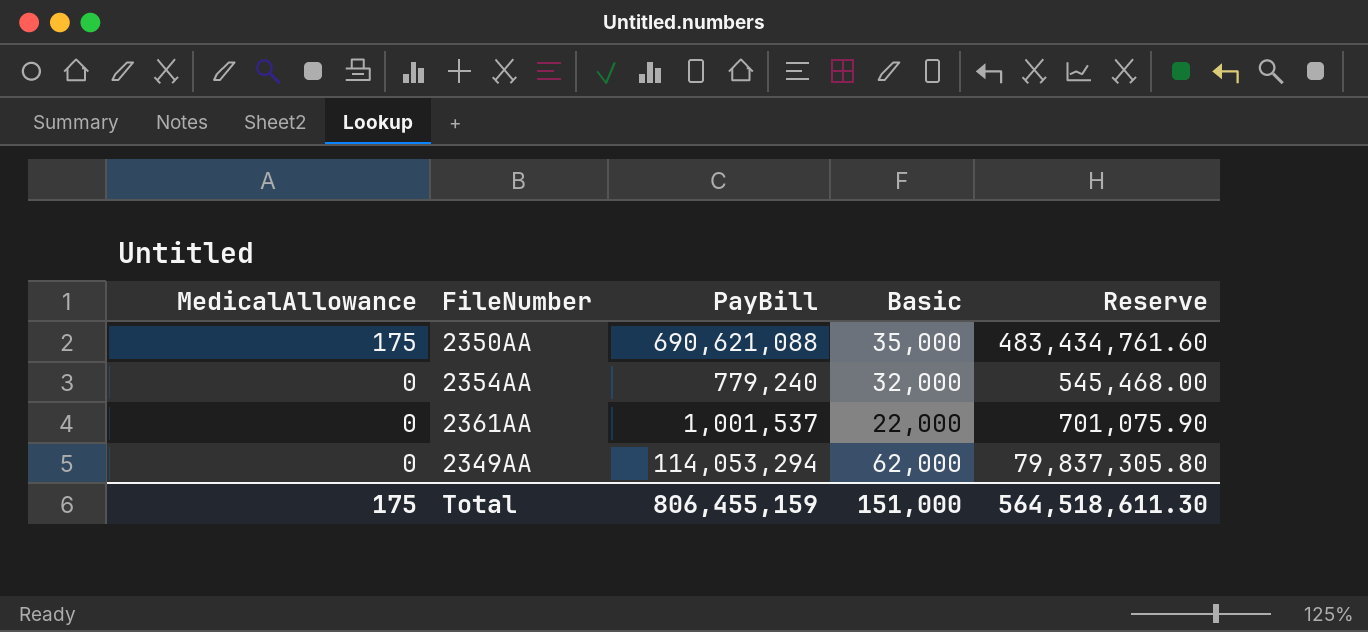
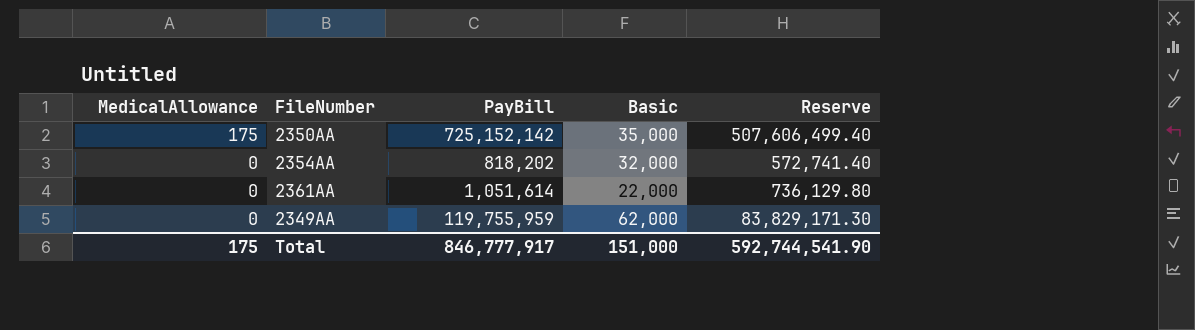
2350AA | PayBill: 690,621,088 -> 725,152,142
2350AA | Reserve: 483,434,761.60 -> 507,606,499.40
2354AA | PayBill: 779,240 -> 818,202
2354AA | Reserve: 545,468.00 -> 572,741.40
2361AA | PayBill: 1,001,537 -> 1,051,614
2361AA | Reserve: 701,075.90 -> 736,129.80
2349AA | PayBill: 114,053,294 -> 119,755,959
2349AA | Reserve: 79,837,305.80 -> 83,829,171.30
Total | PayBill: 806,455,159 -> 846,777,917
Total | Reserve: 564,518,611.30 -> 592,744,541.90

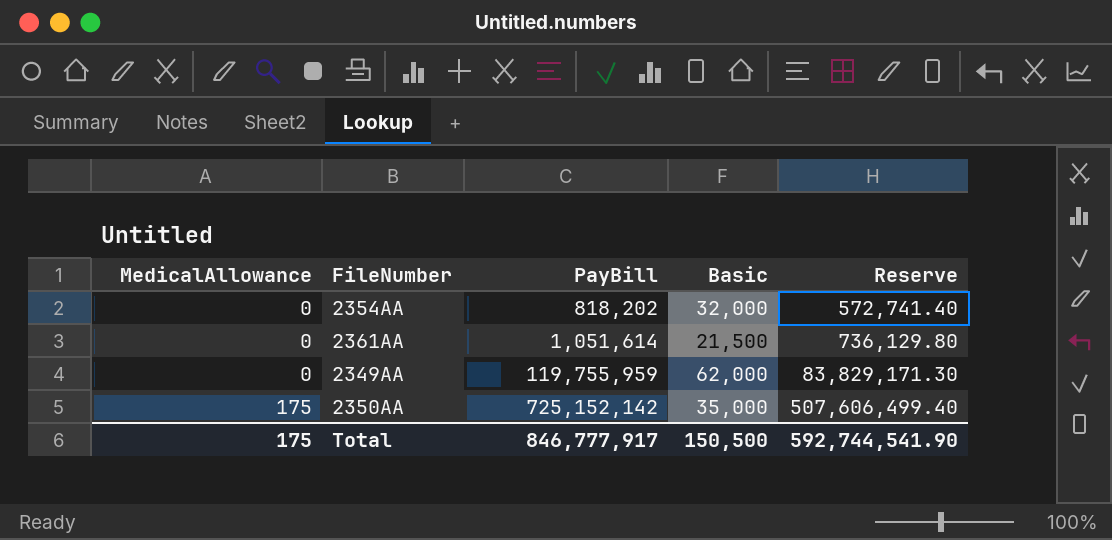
row order: MedicalAllowance descending -> MedicalAllowance ascending
2361AA | Basic: 22,000 -> 21,500
Total | Basic: 151,000 -> 150,500

